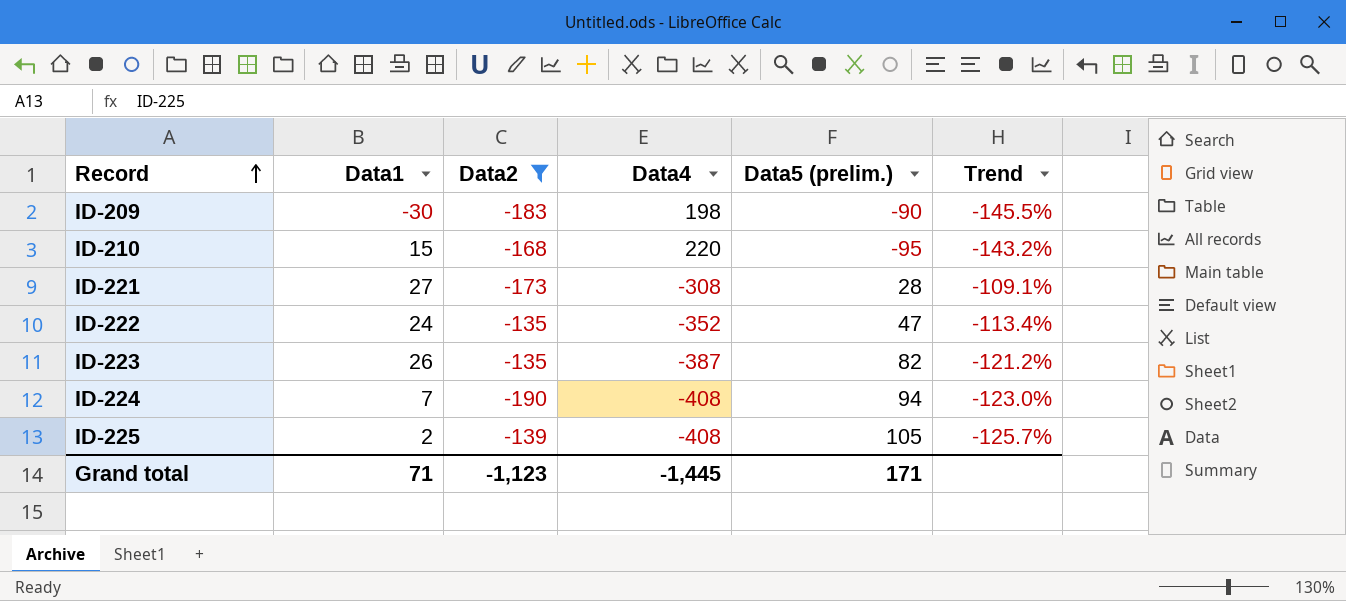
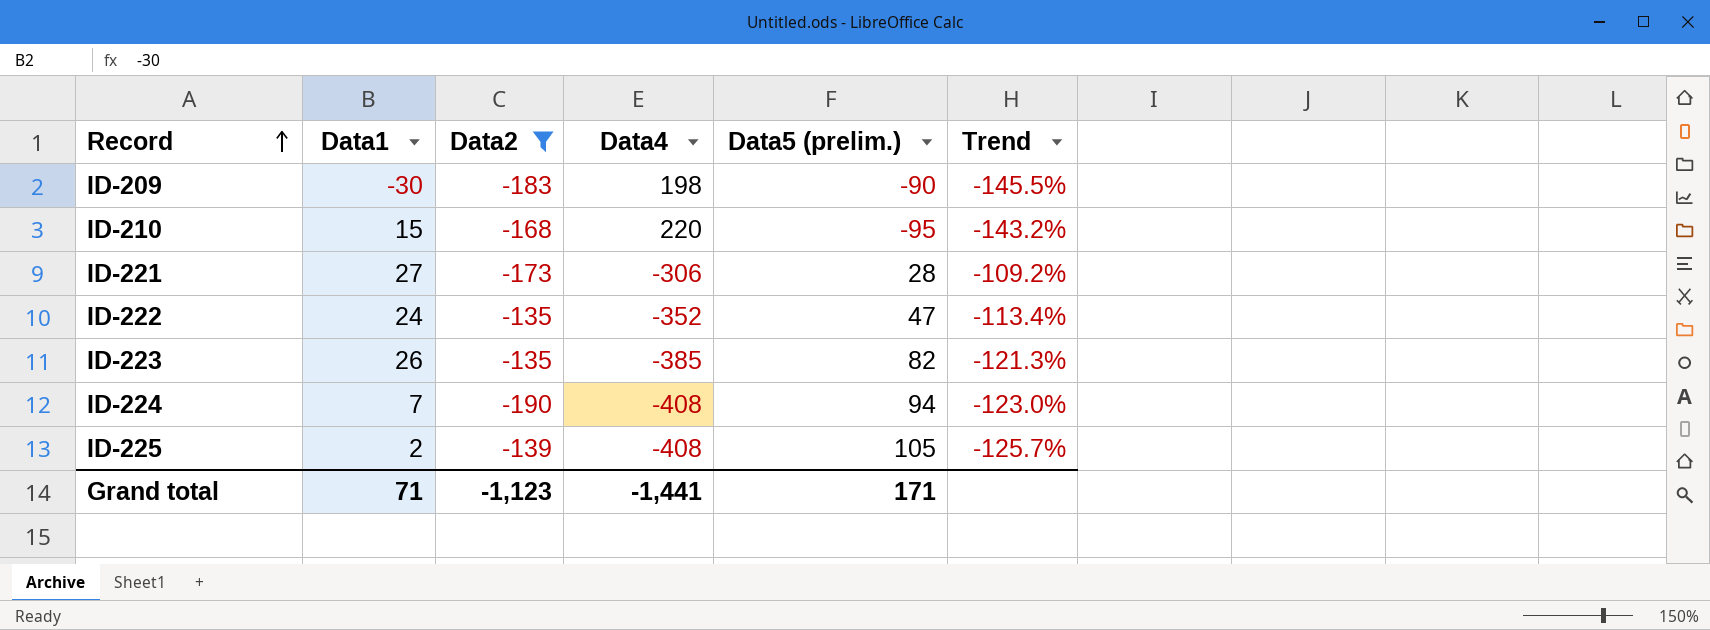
ID-221 | Data4: -308 -> -306
ID-221 | Trend: -109.1% -> -109.2%
ID-223 | Data4: -387 -> -385
ID-223 | Trend: -121.2% -> -121.3%
Grand total | Data4: -1,445 -> -1,441

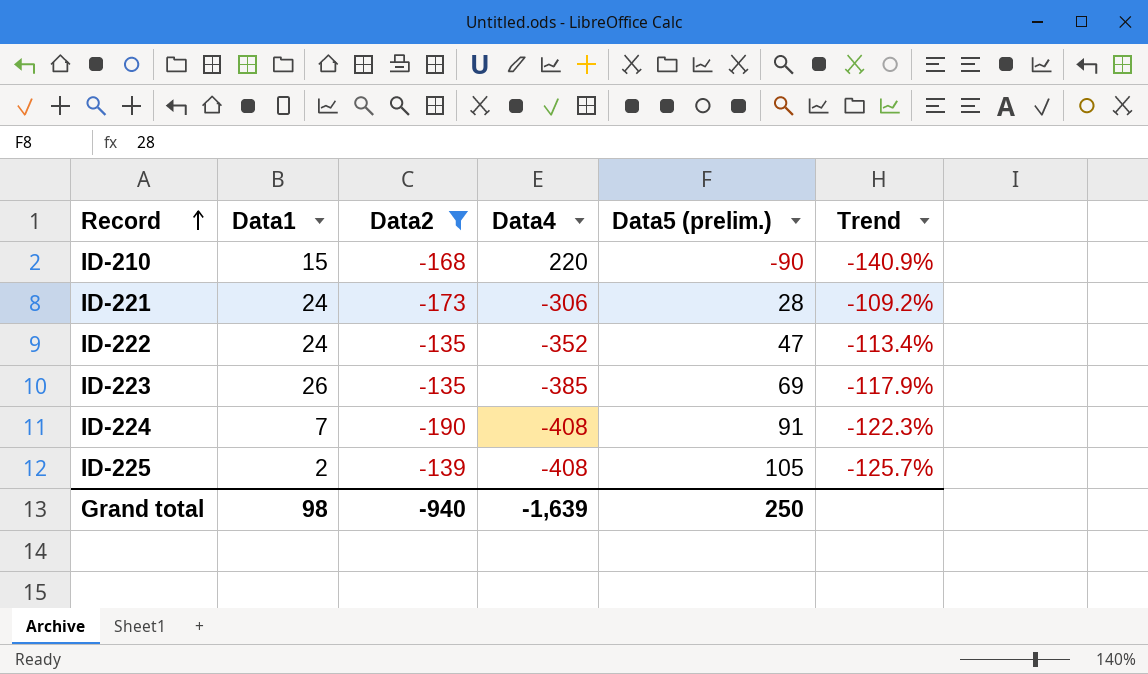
row ID-209: -30 | -183 | 198 | -90 | -145.5% -> none
ID-210 | Data5 (prelim.): -95 -> -90
ID-210 | Trend: -143.2% -> -140.9%
ID-221 | Data1: 27 -> 24
ID-223 | Data5 (prelim.): 82 -> 69
ID-223 | Trend: -121.3% -> -117.9%
ID-224 | Data5 (prelim.): 94 -> 91
ID-224 | Trend: -123.0% -> -122.3%
Grand total | Data1: 71 -> 98
Grand total | Data2: -1,123 -> -940
Grand total | Data4: -1,441 -> -1,639
Grand total | Data5 (prelim.): 171 -> 250

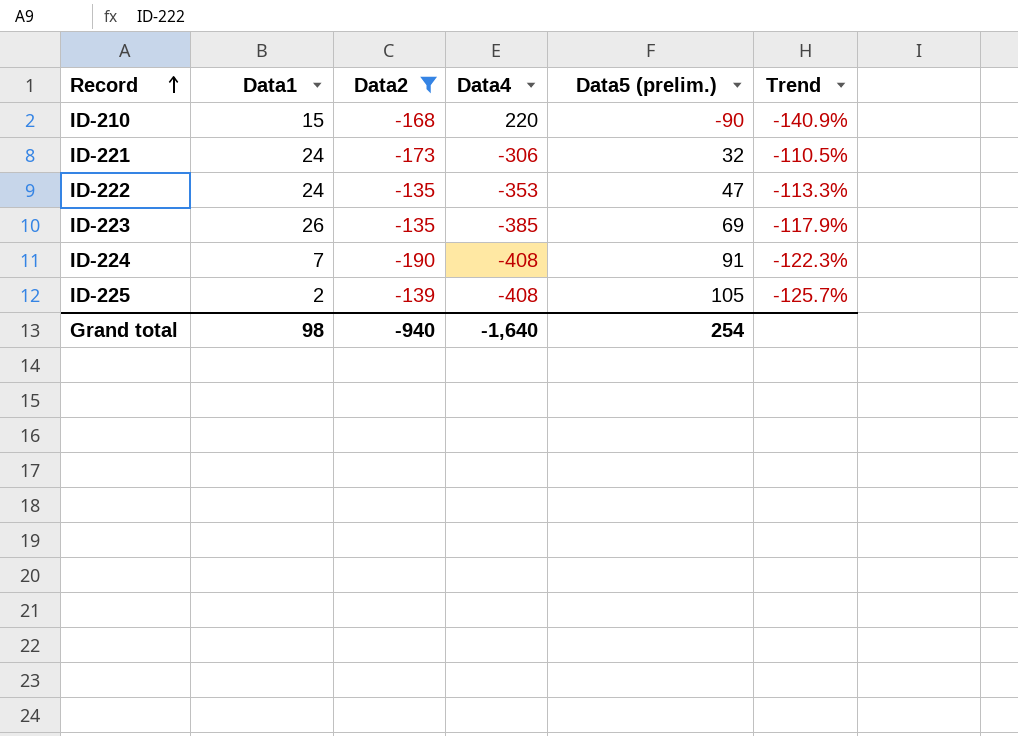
ID-221 | Data5 (prelim.): 28 -> 32
ID-221 | Trend: -109.2% -> -110.5%
ID-222 | Data4: -352 -> -353
ID-222 | Trend: -113.4% -> -113.3%
Grand total | Data4: -1,639 -> -1,640
Grand total | Data5 (prelim.): 250 -> 254

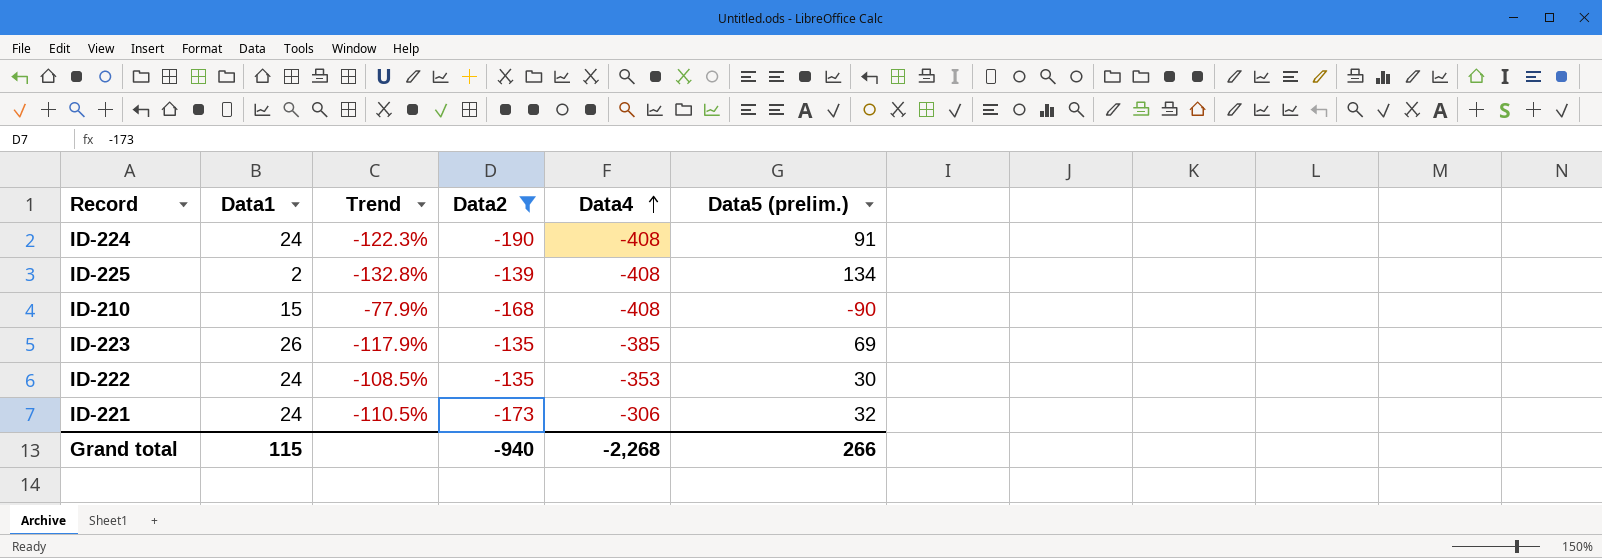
row order: Record ascending -> Data4 ascending
column Trend | position: 6 -> 3
ID-224 | Data1: 7 -> 24
ID-225 | Trend: -125.7% -> -132.8%
ID-225 | Data5 (prelim.): 105 -> 134
ID-210 | Trend: -140.9% -> -77.9%
ID-210 | Data4: 220 -> -408
ID-222 | Trend: -113.3% -> -108.5%
ID-222 | Data5 (prelim.): 47 -> 30
Grand total | Data1: 98 -> 115
Grand total | Data4: -1,640 -> -2,268
Grand total | Data5 (prelim.): 254 -> 266

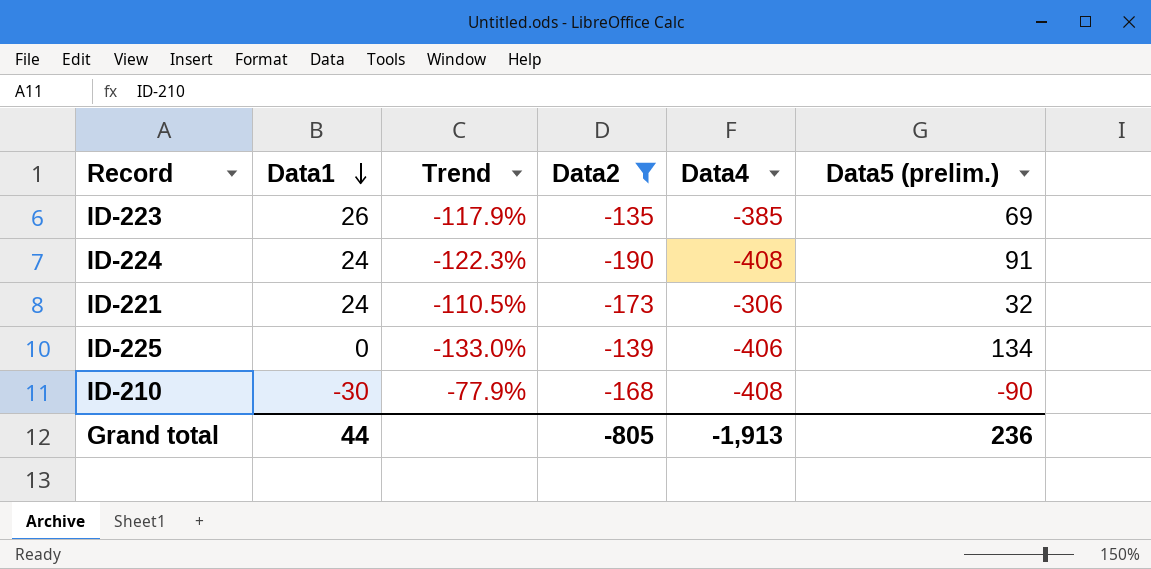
row order: Data4 ascending -> Data1 descending
row ID-222: 24 | -108.5% | -135 | -353 | 30 -> none
ID-225 | Data1: 2 -> 0
ID-225 | Trend: -132.8% -> -133.0%
ID-225 | Data4: -408 -> -406
ID-210 | Data1: 15 -> -30
Grand total | Data1: 115 -> 44
Grand total | Data2: -940 -> -805
Grand total | Data4: -2,268 -> -1,913
Grand total | Data5 (prelim.): 266 -> 236

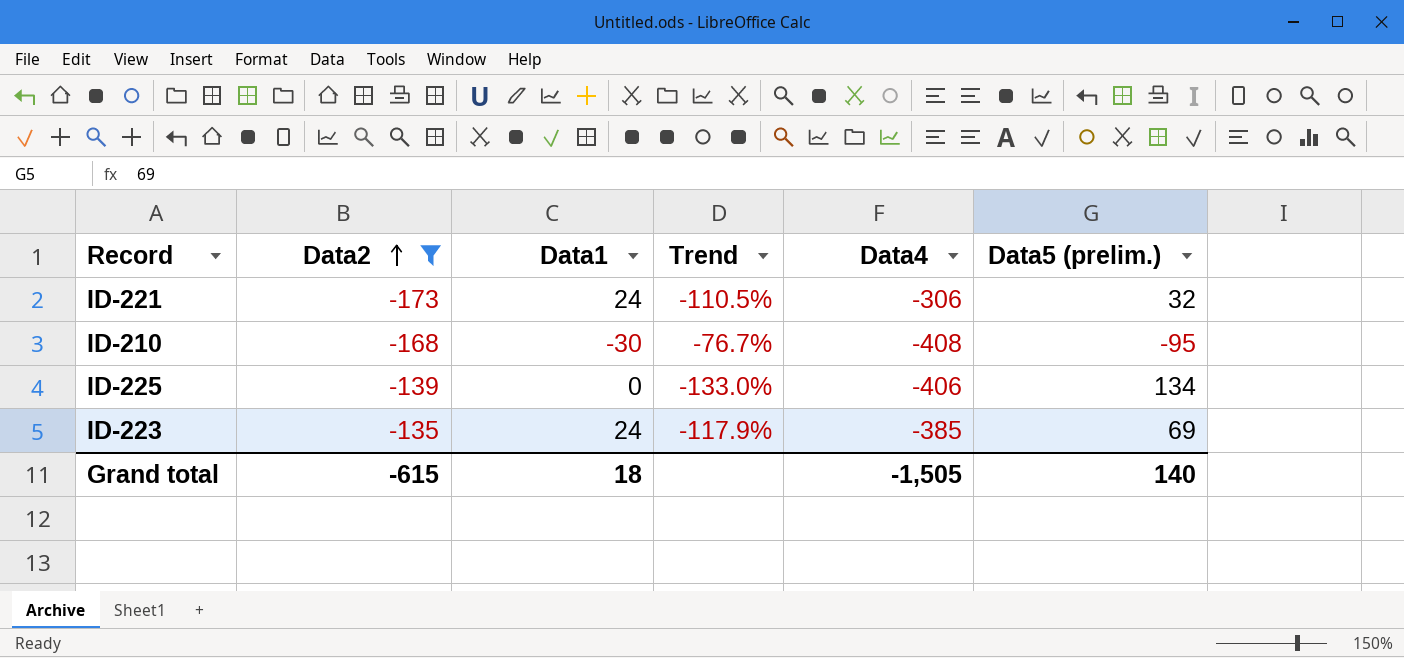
row order: Data1 descending -> Data2 ascending
column Data2 | position: 4 -> 2
row ID-224: 24 | -122.3% | -190 | -408 | 91 -> none
ID-210 | Trend: -77.9% -> -76.7%
ID-210 | Data5 (prelim.): -90 -> -95
ID-223 | Data1: 26 -> 24
Grand total | Data2: -805 -> -615
Grand total | Data1: 44 -> 18
Grand total | Data4: -1,913 -> -1,505
Grand total | Data5 (prelim.): 236 -> 140

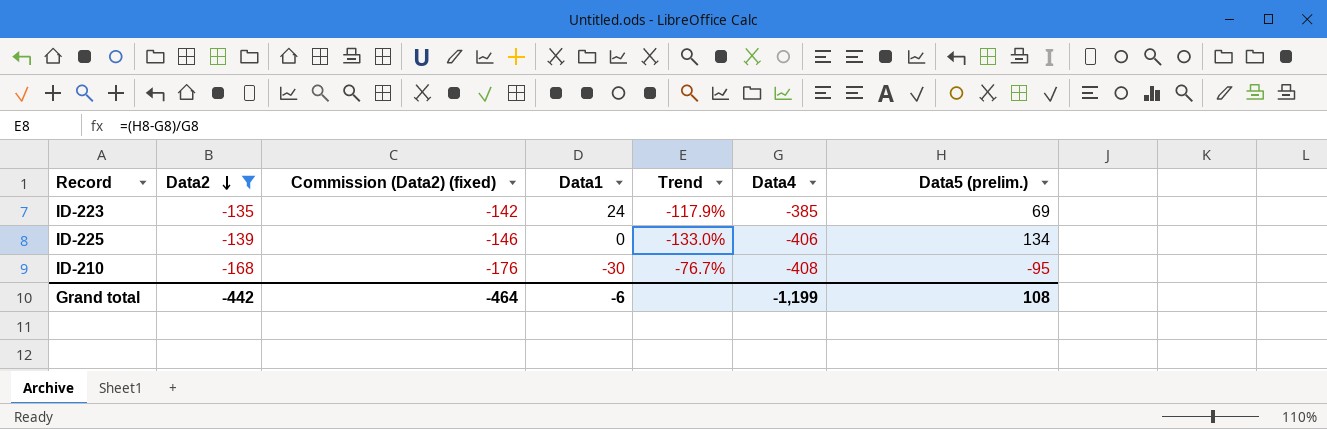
row order: Data2 ascending -> Data2 descending
column Commission (Data2) (fixed) | formula: none -> [Data2] * 1.05
row ID-221: -173 | 24 | -110.5% | -306 | 32 -> none
Grand total | Data2: -615 -> -442
Grand total | Data1: 18 -> -6
Grand total | Data4: -1,505 -> -1,199
Grand total | Data5 (prelim.): 140 -> 108

